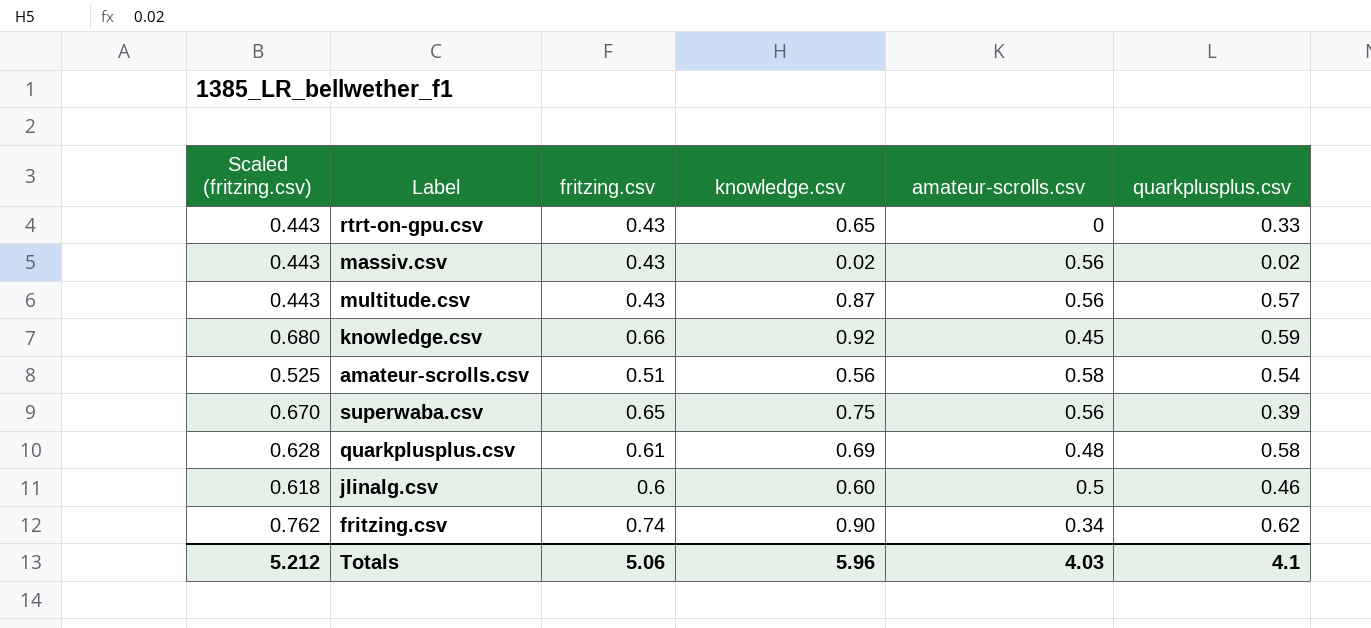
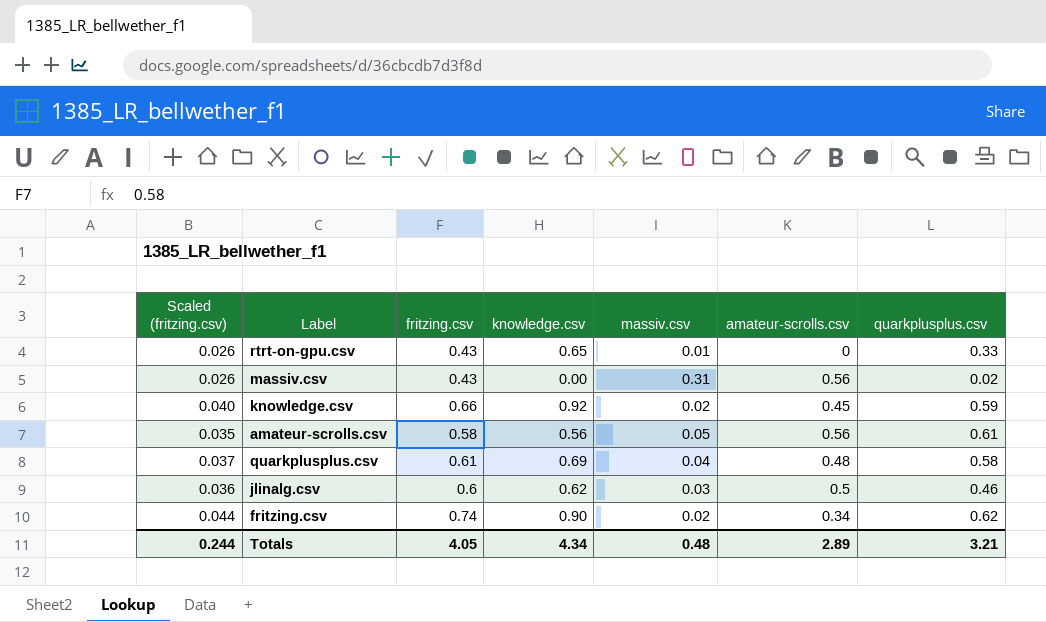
column Scaled (fritzing.csv) | formula: [fritzing.csv] * 1.03 -> [fritzing.csv] * 0.06
column massiv.csv | position: none -> 5
row multitude.csv: 0.443 | 0.43 | 0.87 | 0.56 | 0.57 -> none
row superwaba.csv: 0.670 | 0.65 | 0.75 | 0.56 | 0.39 -> none
massiv.csv | knowledge.csv: 0.02 -> 0.00
amateur-scrolls.csv | fritzing.csv: 0.51 -> 0.58
amateur-scrolls.csv | amateur-scrolls.csv: 0.58 -> 0.56
amateur-scrolls.csv | quarkplusplus.csv: 0.54 -> 0.61
jlinalg.csv | knowledge.csv: 0.60 -> 0.62
Totals | Scaled (fritzing.csv): 5.212 -> 0.244
Totals | fritzing.csv: 5.06 -> 4.05
Totals | knowledge.csv: 5.96 -> 4.34
Totals | amateur-scrolls.csv: 4.03 -> 2.89
Totals | quarkplusplus.csv: 4.1 -> 3.21

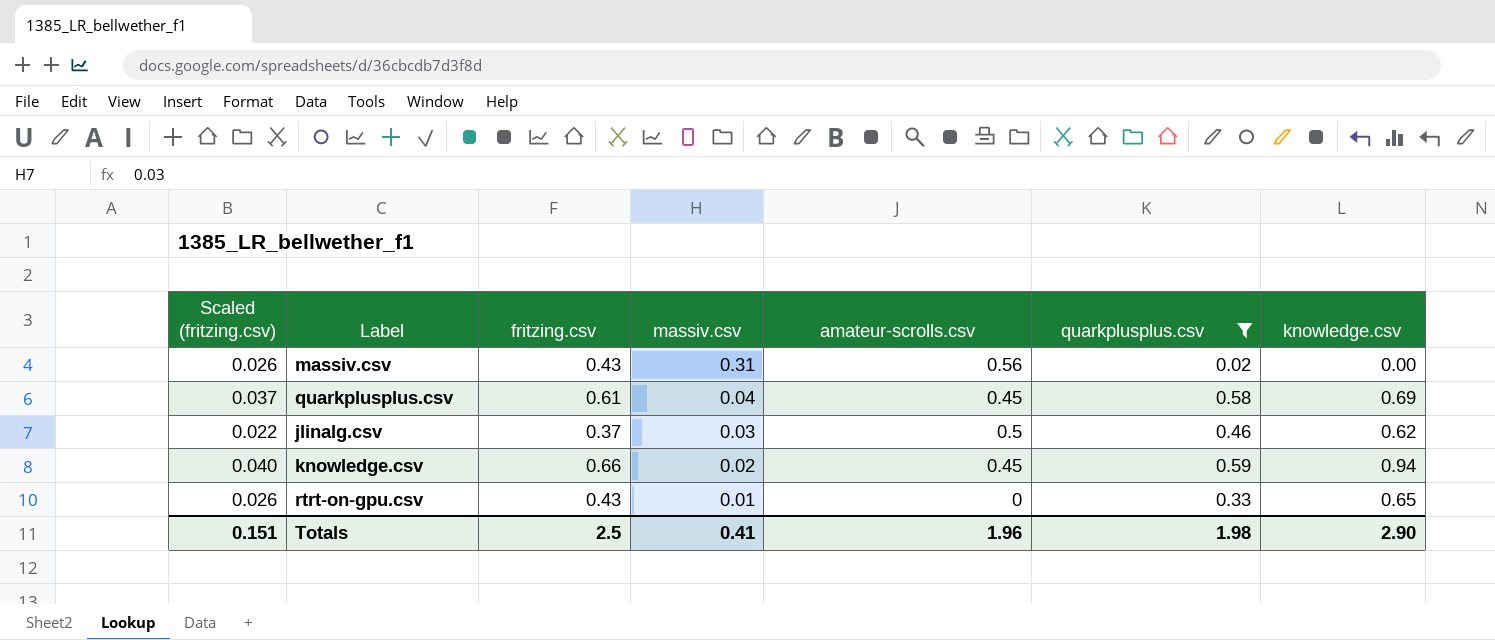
filter: none -> quarkplusplus.csv <= 0.59
row order: none -> massiv.csv descending
column knowledge.csv | position: 4 -> 7
quarkplusplus.csv | amateur-scrolls.csv: 0.48 -> 0.45
jlinalg.csv | Scaled (fritzing.csv): 0.036 -> 0.022
jlinalg.csv | fritzing.csv: 0.6 -> 0.37
knowledge.csv | knowledge.csv: 0.92 -> 0.94
Totals | Scaled (fritzing.csv): 0.244 -> 0.151
Totals | fritzing.csv: 4.05 -> 2.5
Totals | massiv.csv: 0.48 -> 0.41
Totals | amateur-scrolls.csv: 2.89 -> 1.96
Totals | quarkplusplus.csv: 3.21 -> 1.98
Totals | knowledge.csv: 4.34 -> 2.90

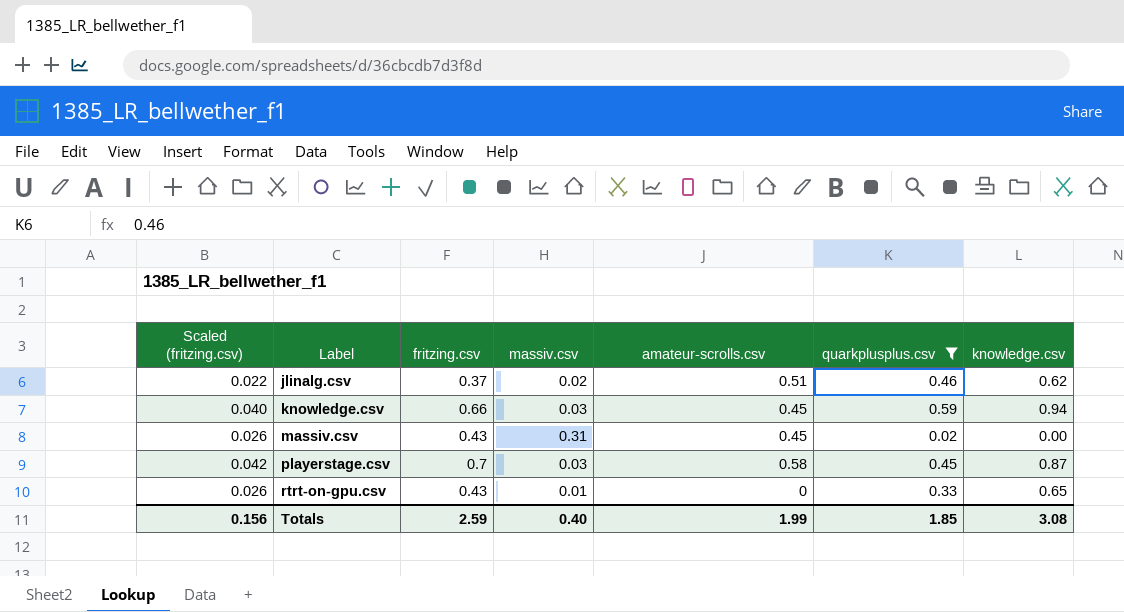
row order: massiv.csv descending -> Label ascending
row quarkplusplus.csv: 0.037 | 0.61 | 0.04 | 0.45 | 0.58 | 0.69 -> none
jlinalg.csv | massiv.csv: 0.03 -> 0.02
jlinalg.csv | amateur-scrolls.csv: 0.5 -> 0.51
knowledge.csv | massiv.csv: 0.02 -> 0.03
massiv.csv | amateur-scrolls.csv: 0.56 -> 0.45
row playerstage.csv: none -> 0.042 | 0.7 | 0.03 | 0.58 | 0.45 | 0.87
Totals | Scaled (fritzing.csv): 0.151 -> 0.156
Totals | fritzing.csv: 2.5 -> 2.59
Totals | massiv.csv: 0.41 -> 0.40
Totals | amateur-scrolls.csv: 1.96 -> 1.99
Totals | quarkplusplus.csv: 1.98 -> 1.85
Totals | knowledge.csv: 2.90 -> 3.08

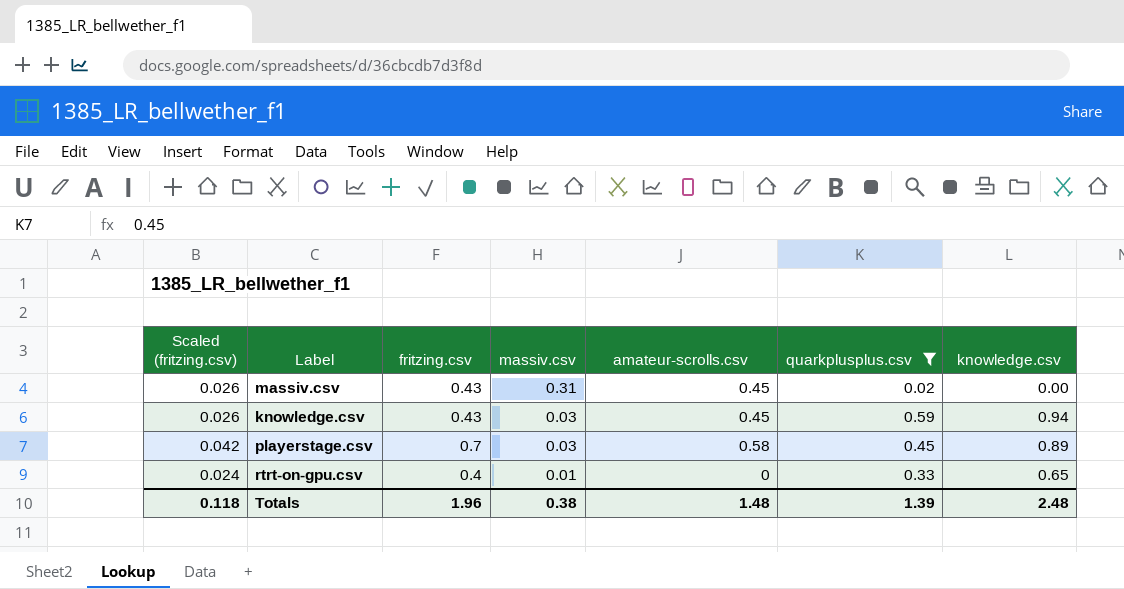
row order: Label ascending -> massiv.csv descending
row jlinalg.csv: 0.022 | 0.37 | 0.02 | 0.51 | 0.46 | 0.62 -> none
knowledge.csv | Scaled (fritzing.csv): 0.040 -> 0.026
knowledge.csv | fritzing.csv: 0.66 -> 0.43
playerstage.csv | knowledge.csv: 0.87 -> 0.89
rtrt-on-gpu.csv | Scaled (fritzing.csv): 0.026 -> 0.024
rtrt-on-gpu.csv | fritzing.csv: 0.43 -> 0.4
Totals | Scaled (fritzing.csv): 0.156 -> 0.118
Totals | fritzing.csv: 2.59 -> 1.96
Totals | massiv.csv: 0.40 -> 0.38
Totals | amateur-scrolls.csv: 1.99 -> 1.48
Totals | quarkplusplus.csv: 1.85 -> 1.39
Totals | knowledge.csv: 3.08 -> 2.48

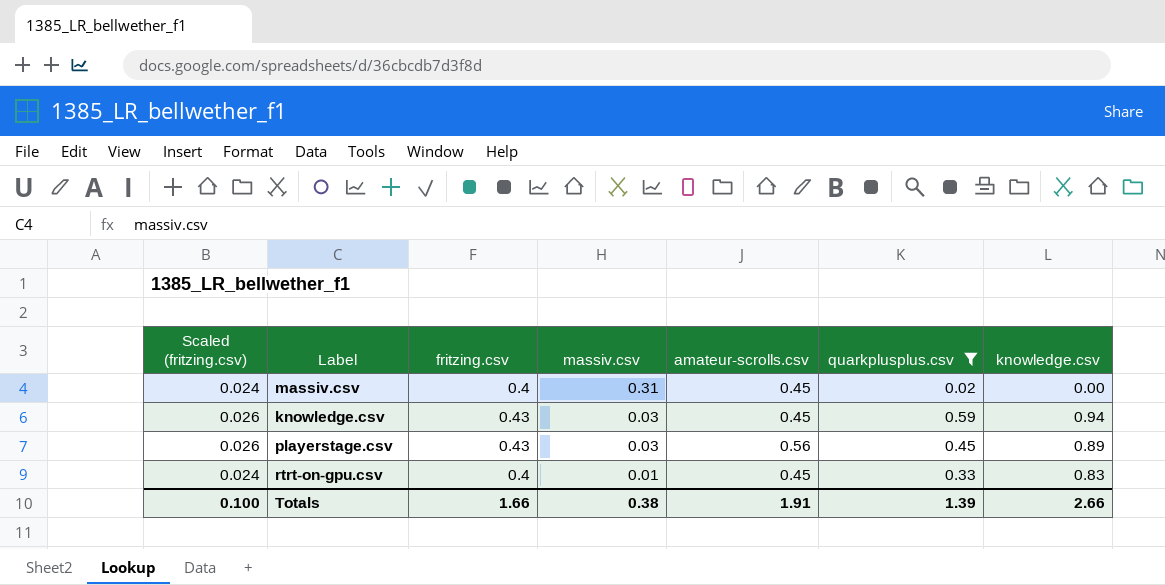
massiv.csv | Scaled (fritzing.csv): 0.026 -> 0.024
massiv.csv | fritzing.csv: 0.43 -> 0.4
playerstage.csv | Scaled (fritzing.csv): 0.042 -> 0.026
playerstage.csv | fritzing.csv: 0.7 -> 0.43
playerstage.csv | amateur-scrolls.csv: 0.58 -> 0.56
rtrt-on-gpu.csv | amateur-scrolls.csv: 0 -> 0.45
rtrt-on-gpu.csv | knowledge.csv: 0.65 -> 0.83
Totals | Scaled (fritzing.csv): 0.118 -> 0.100
Totals | fritzing.csv: 1.96 -> 1.66
Totals | amateur-scrolls.csv: 1.48 -> 1.91
Totals | knowledge.csv: 2.48 -> 2.66

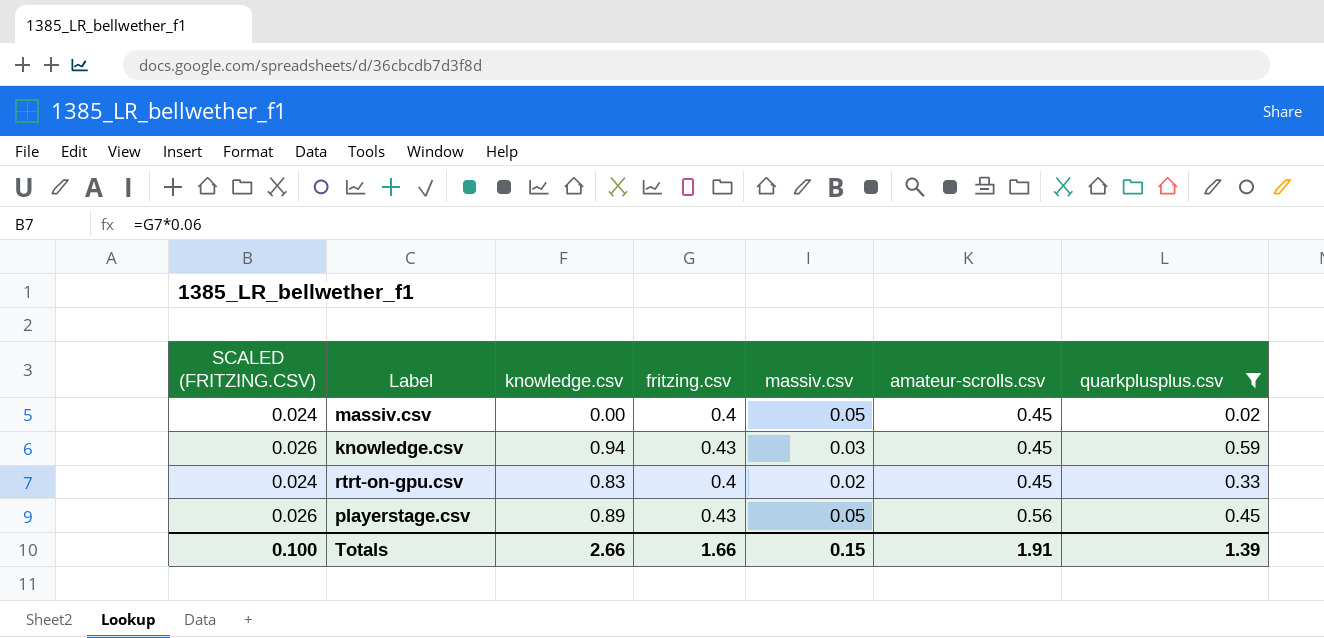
row order: massiv.csv descending -> amateur-scrolls.csv ascending
column name: Scaled (fritzing.csv) -> SCALED (FRITZING.CSV)
column knowledge.csv | position: 7 -> 3
massiv.csv | massiv.csv: 0.31 -> 0.05
rtrt-on-gpu.csv | massiv.csv: 0.01 -> 0.02
playerstage.csv | massiv.csv: 0.03 -> 0.05
Totals | massiv.csv: 0.38 -> 0.15

